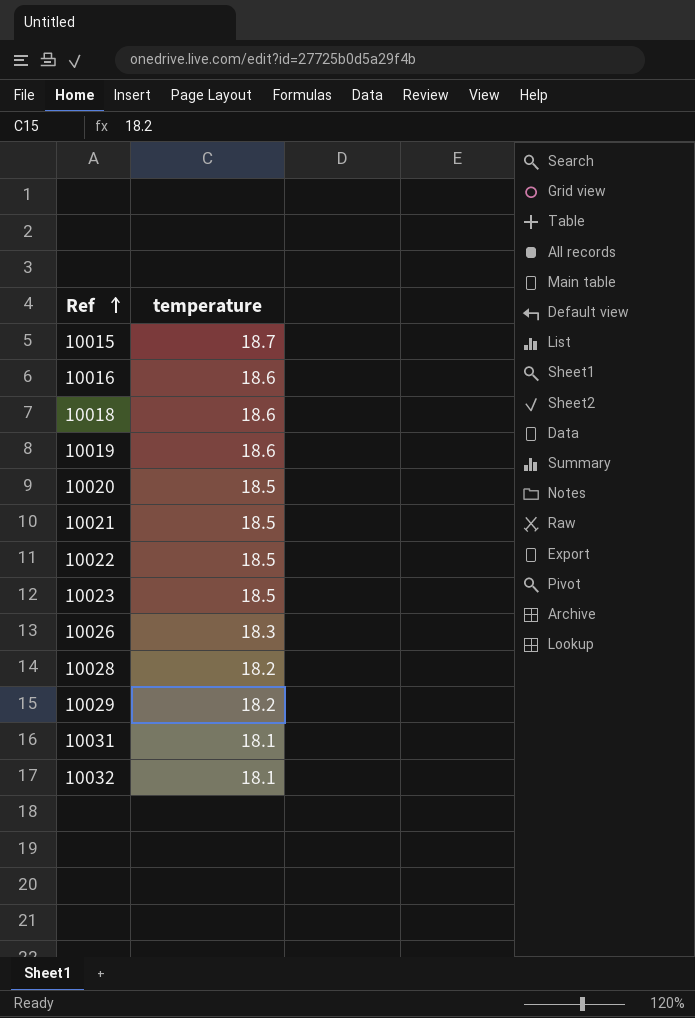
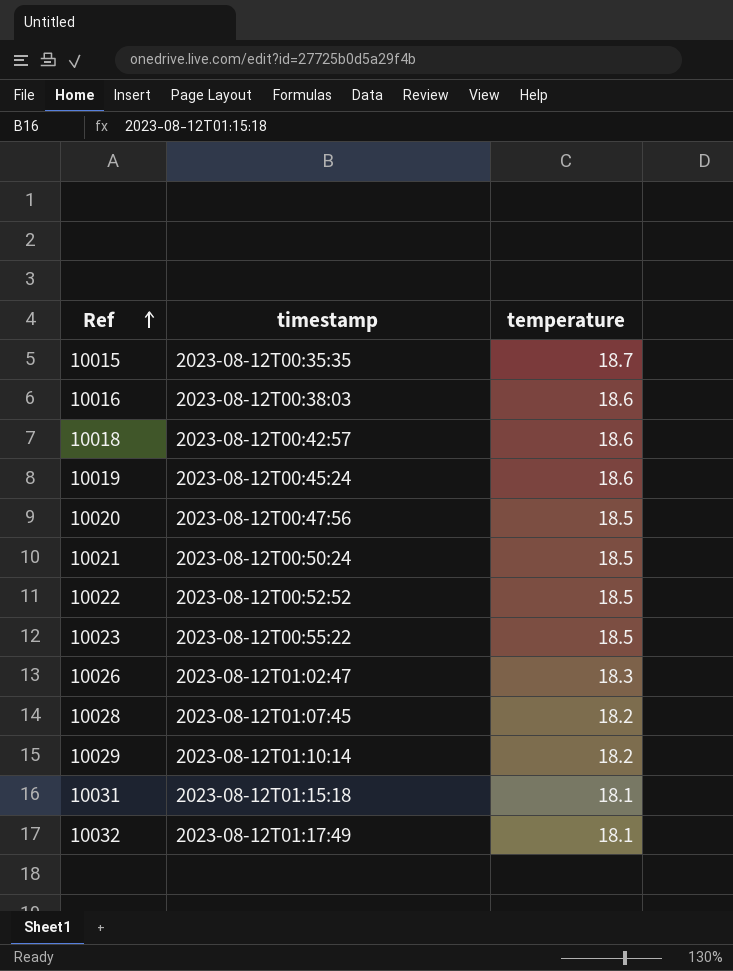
column timestamp | position: none -> 2

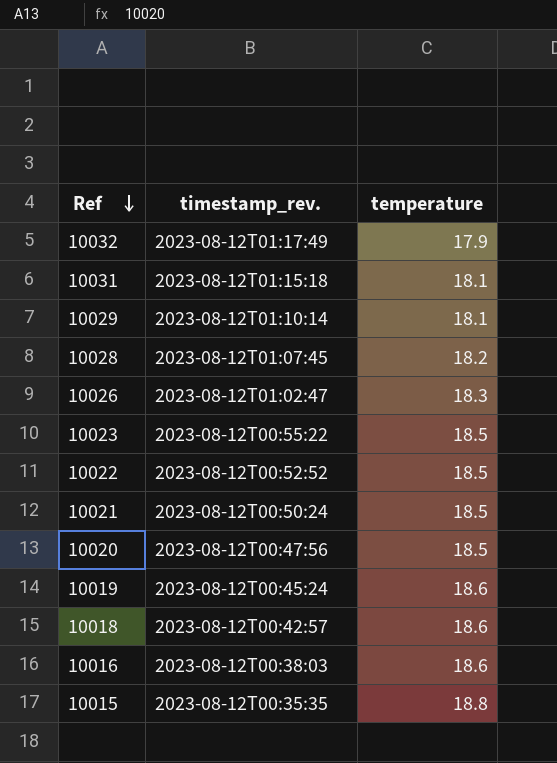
row order: Ref ascending -> Ref descending
column name: timestamp -> timestamp_rev.
10032 | temperature: 18.1 -> 17.9
10029 | temperature: 18.2 -> 18.1
10015 | temperature: 18.7 -> 18.8

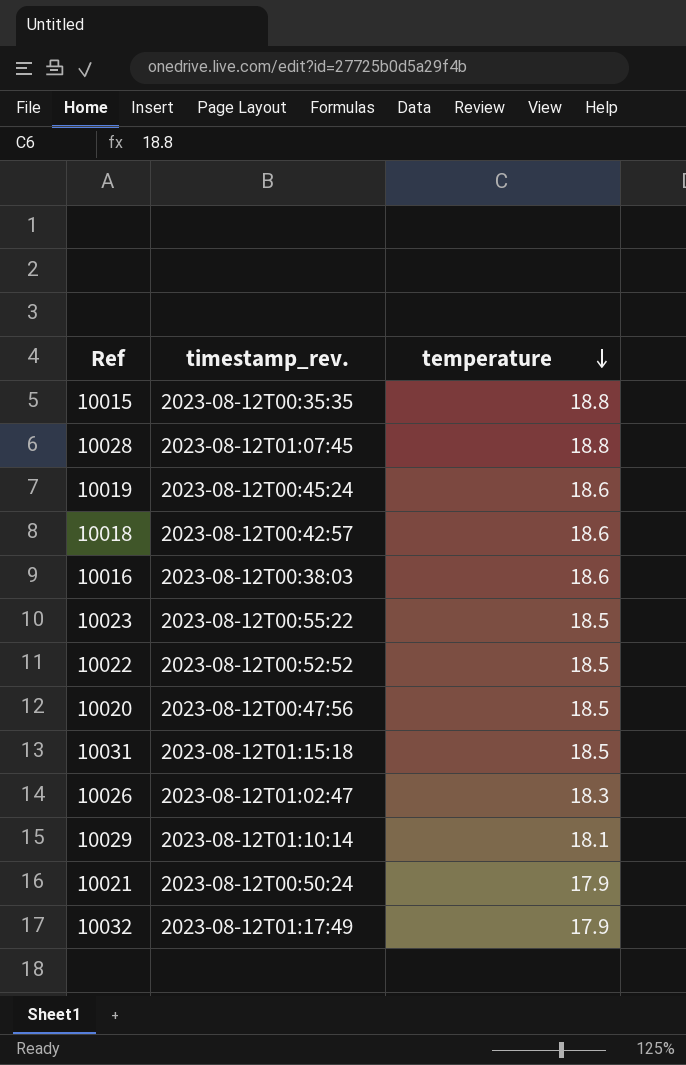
row order: Ref descending -> temperature descending
10028 | temperature: 18.2 -> 18.8
10031 | temperature: 18.1 -> 18.5
10021 | temperature: 18.5 -> 17.9

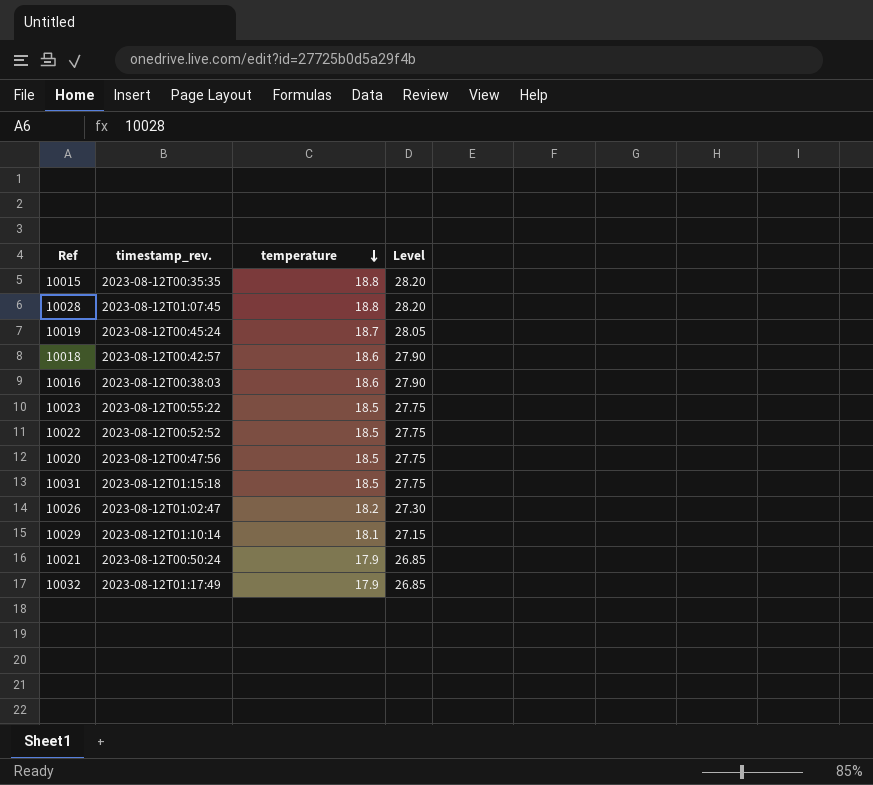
column Level | formula: none -> [temperature] * 1.5
10019 | temperature: 18.6 -> 18.7
10026 | temperature: 18.3 -> 18.2

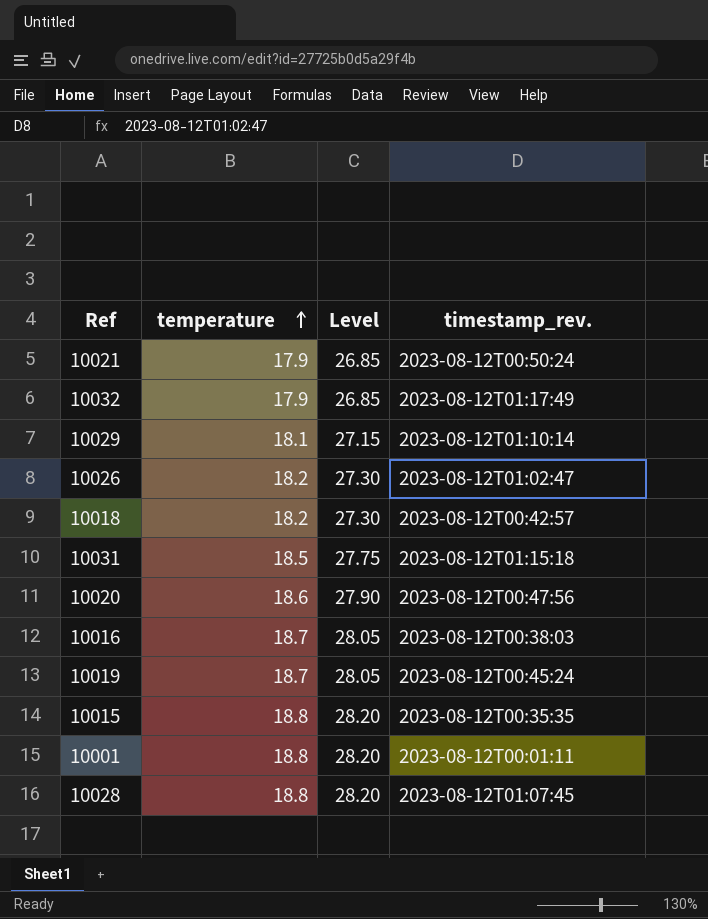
row order: temperature descending -> temperature ascending
column timestamp_rev. | position: 2 -> 4
row 10023: 2023-08-12T00:55:22 | 18.5 | 27.75 -> none
row 10022: 2023-08-12T00:52:52 | 18.5 | 27.75 -> none
10018 | temperature: 18.6 -> 18.2
10018 | Level: 27.90 -> 27.30
10020 | temperature: 18.5 -> 18.6
10020 | Level: 27.75 -> 27.90
10016 | temperature: 18.6 -> 18.7
10016 | Level: 27.90 -> 28.05
row 10001: none -> 18.8 | 28.20 | 2023-08-12T00:01:11

